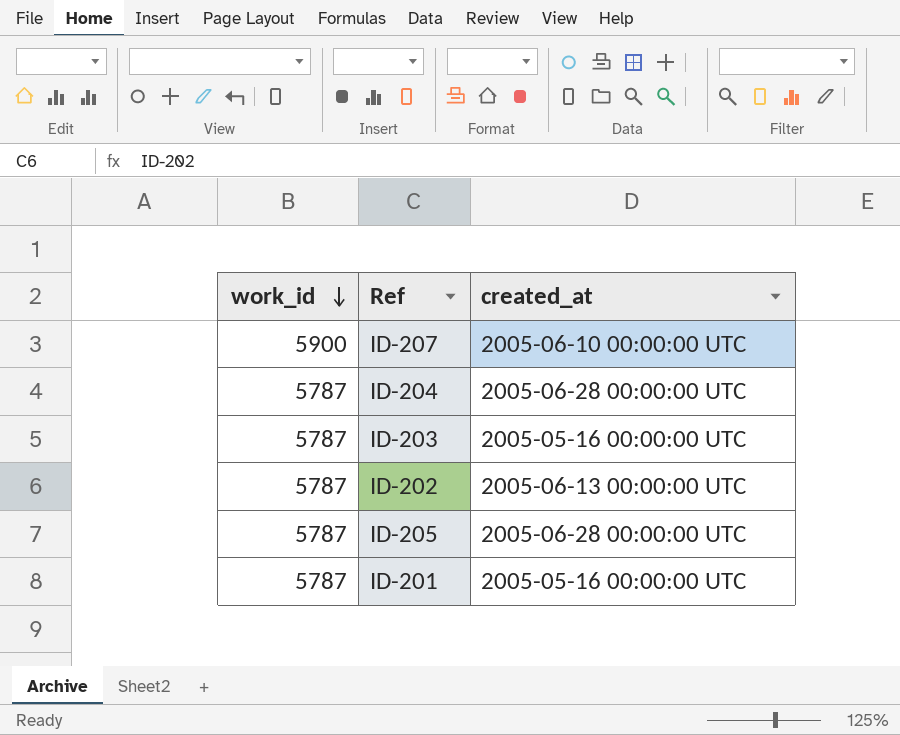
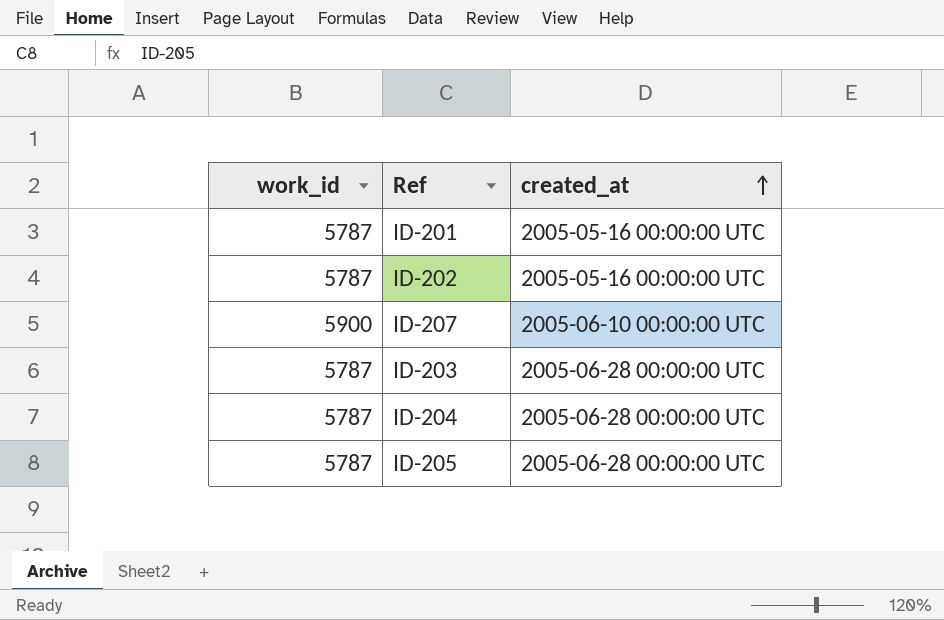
row order: work_id descending -> created_at ascending
ID-202 | created_at: 2005-06-13 00:00:00 UTC -> 2005-05-16 00:00:00 UTC
ID-203 | created_at: 2005-05-16 00:00:00 UTC -> 2005-06-28 00:00:00 UTC

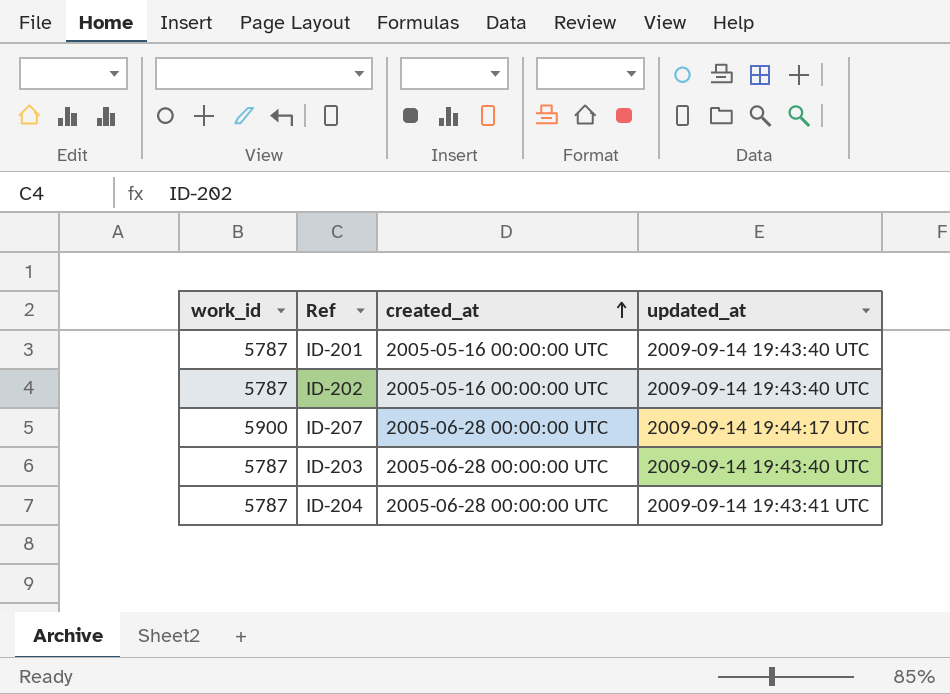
column updated_at | position: none -> 4
row ID-205: 5787 | 2005-06-28 00:00:00 UTC -> none
ID-207 | created_at: 2005-06-10 00:00:00 UTC -> 2005-06-28 00:00:00 UTC

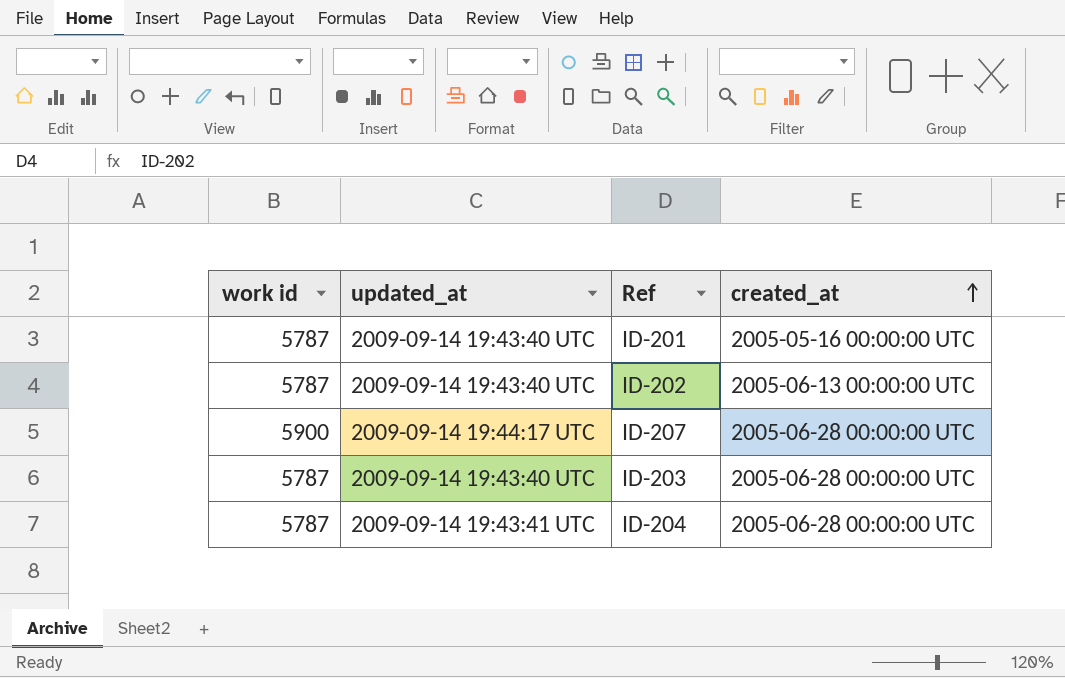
column name: work_id -> work id
column updated_at | position: 4 -> 2
ID-202 | created_at: 2005-05-16 00:00:00 UTC -> 2005-06-13 00:00:00 UTC

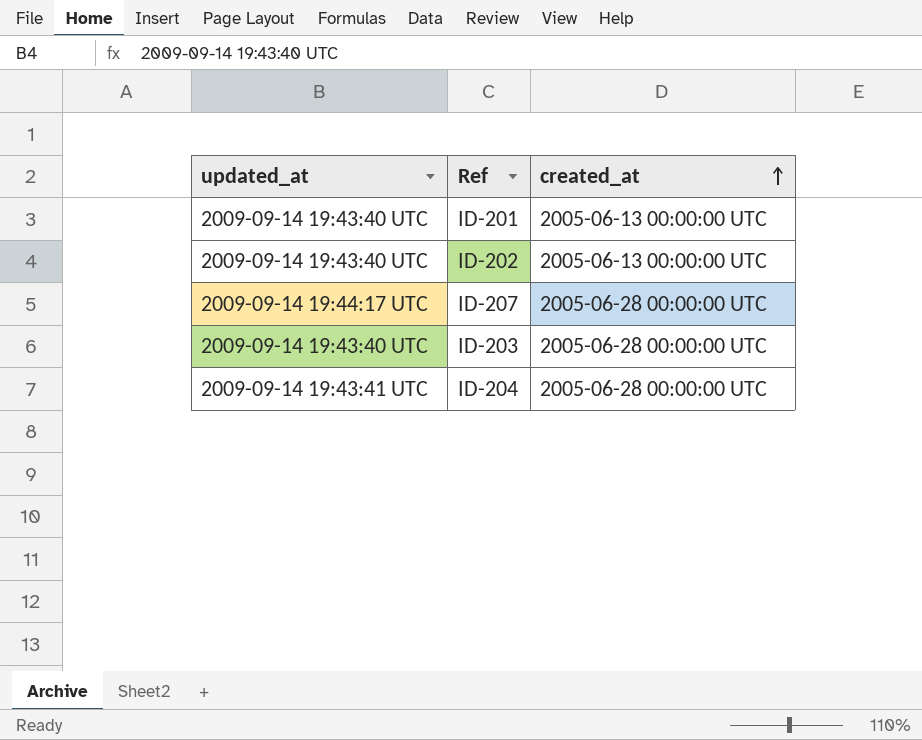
column work id | position: 1 -> none
ID-201 | created_at: 2005-05-16 00:00:00 UTC -> 2005-06-13 00:00:00 UTC

